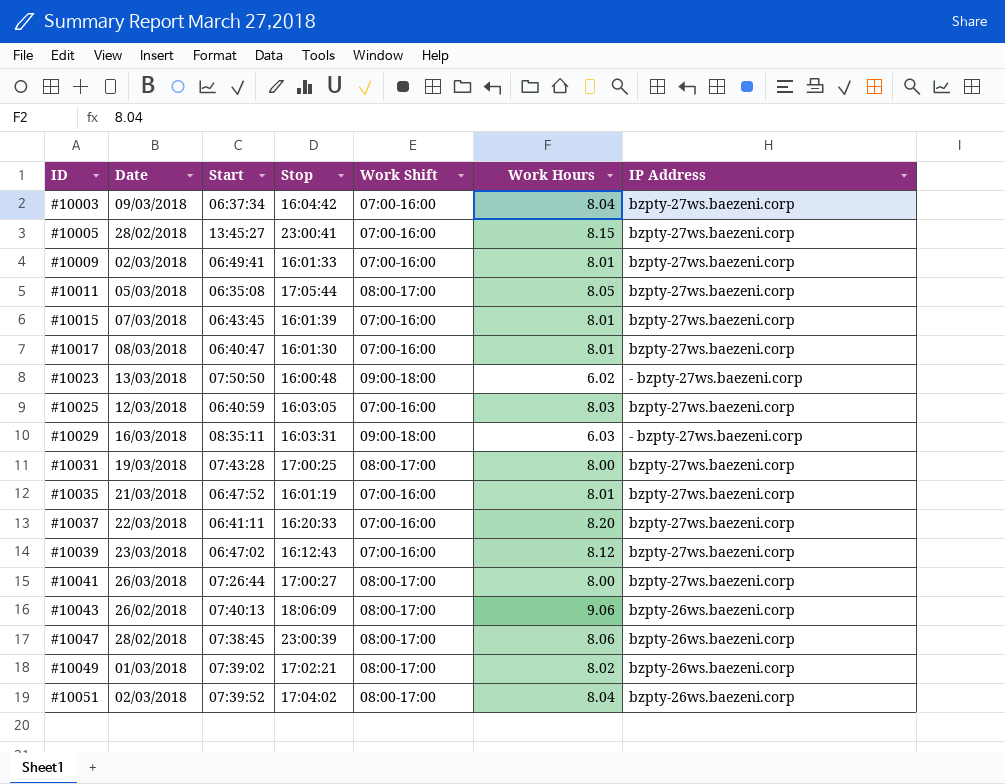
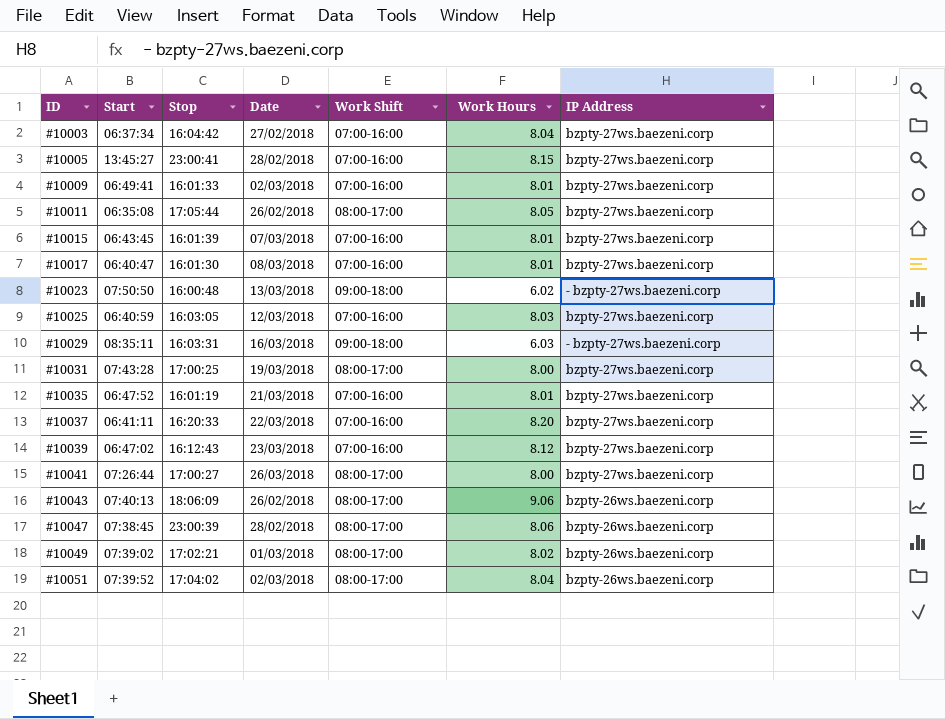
column Date | position: 2 -> 4
#10003 | Date: 09/03/2018 -> 27/02/2018
#10011 | Date: 05/03/2018 -> 26/02/2018

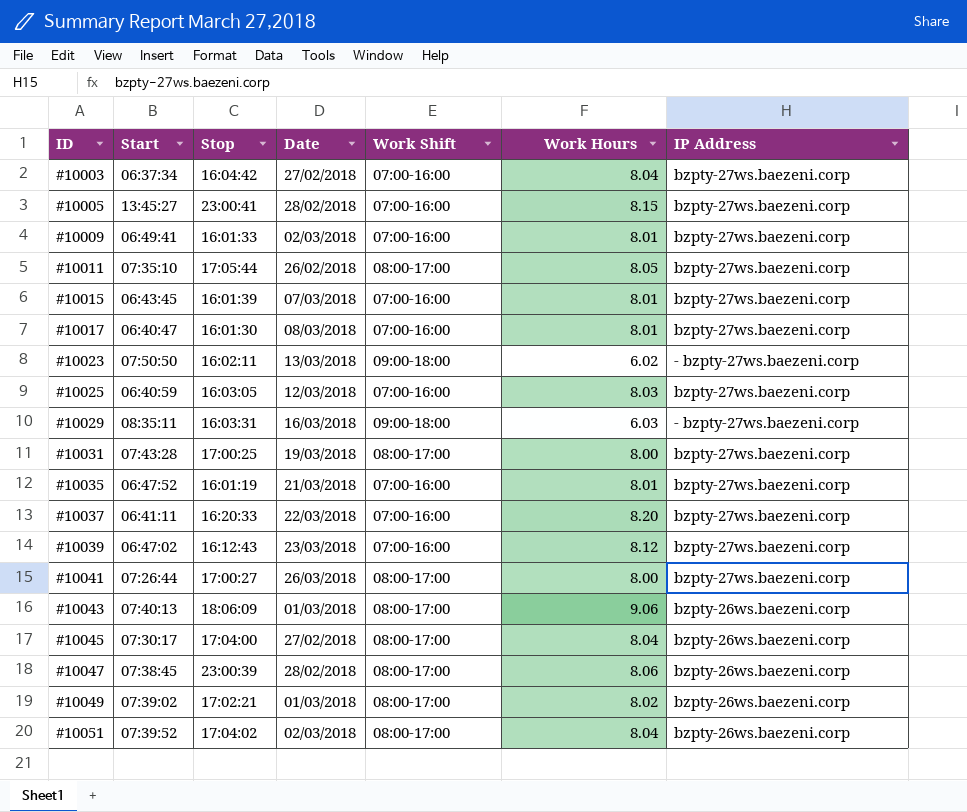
#10011 | Start: 06:35:08 -> 07:35:10
#10023 | Stop: 16:00:48 -> 16:02:11
#10043 | Date: 26/02/2018 -> 01/03/2018
row #10045: none -> 07:30:17 | 17:04:00 | 27/02/2018 | 08:00-17:00 | 8.04 | bzpty-26ws.baezeni.corp

